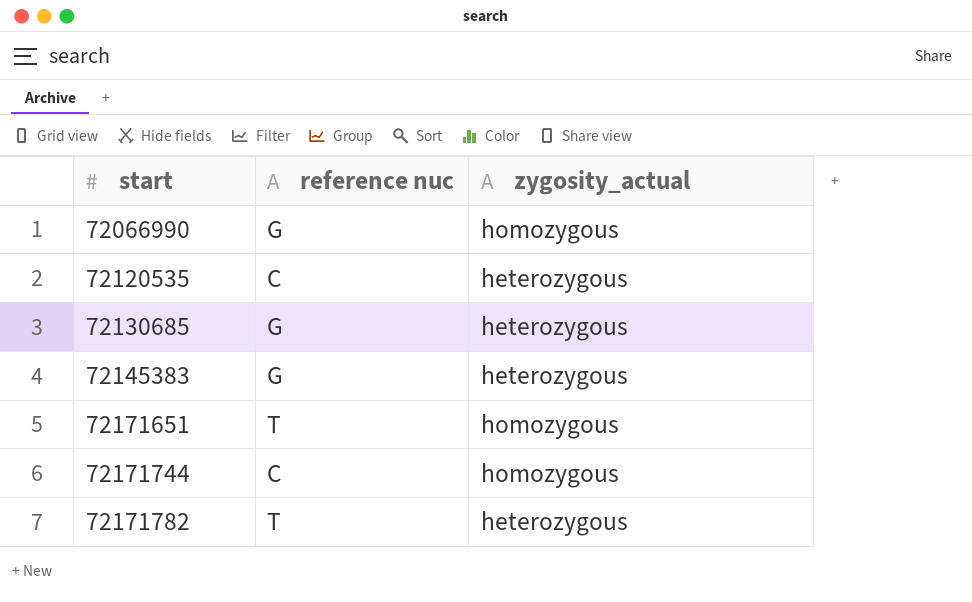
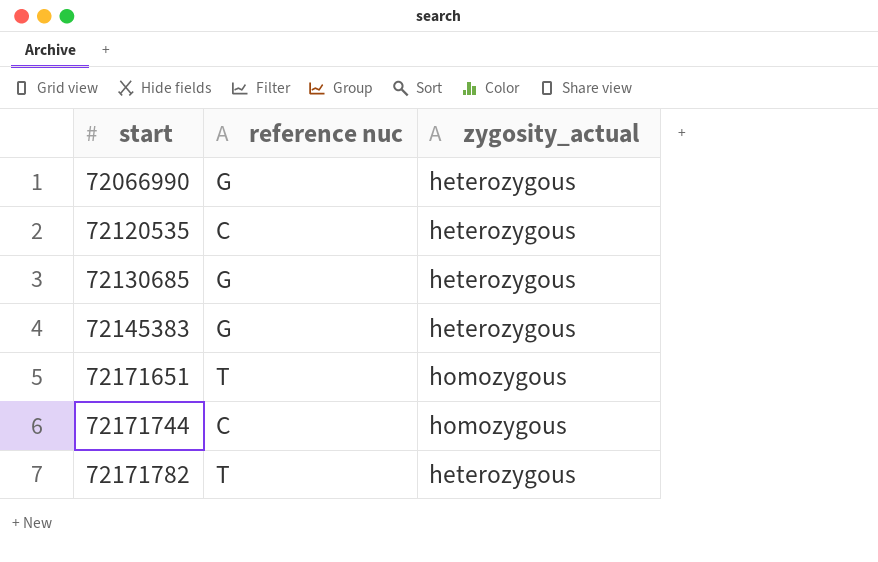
72066990 | zygosity_actual: homozygous -> heterozygous

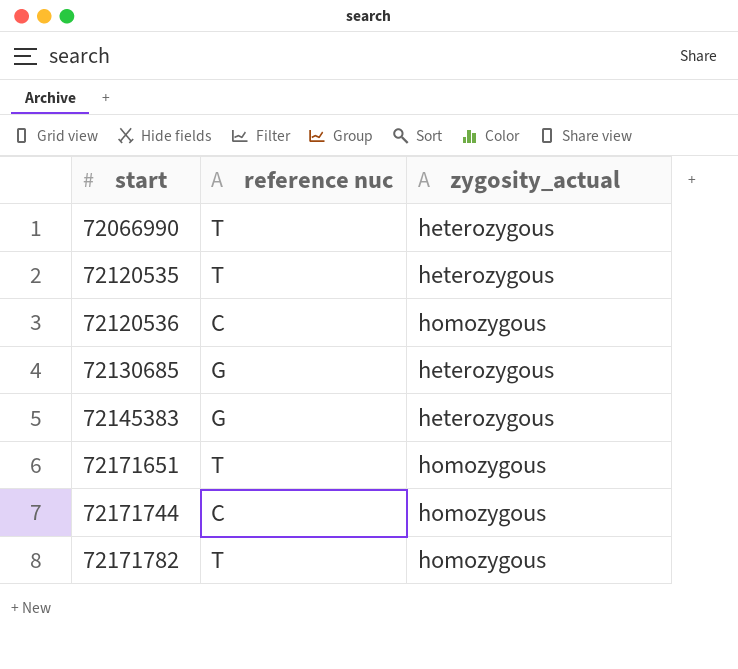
72066990 | reference nuc: G -> T
72120535 | reference nuc: C -> T
row 72120536: none -> C | homozygous
72171782 | zygosity_actual: heterozygous -> homozygous

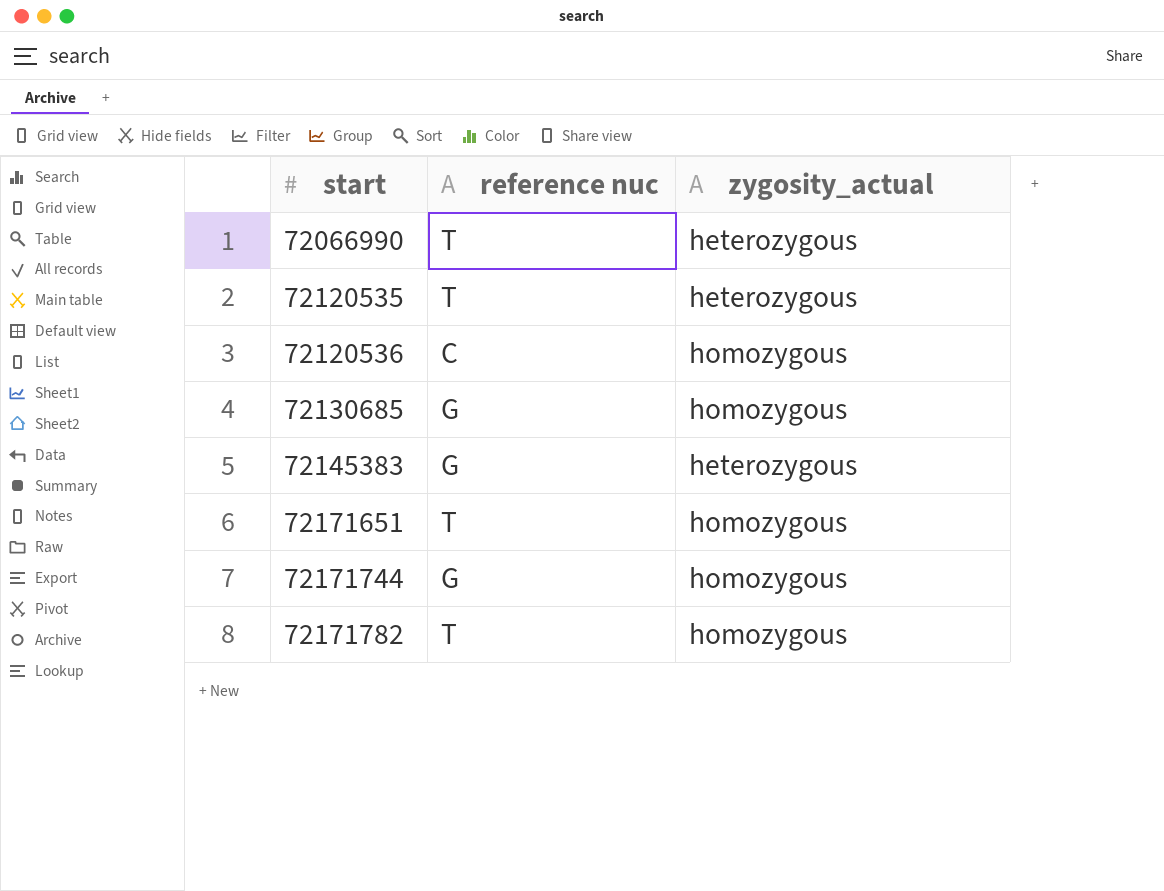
72130685 | zygosity_actual: heterozygous -> homozygous
72171744 | reference nuc: C -> G

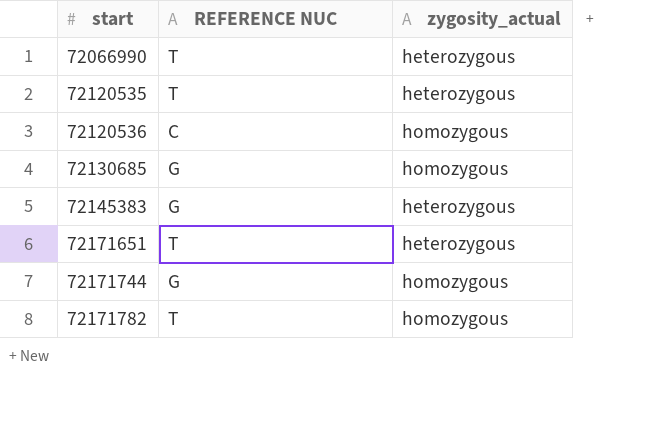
column name: reference nuc -> REFERENCE NUC
72171651 | zygosity_actual: homozygous -> heterozygous

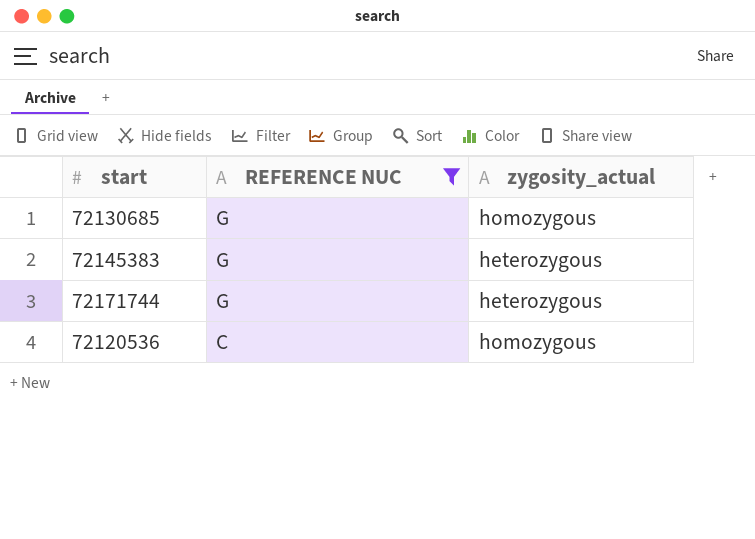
filter: none -> REFERENCE NUC != T
row order: start ascending -> REFERENCE NUC descending
72171744 | zygosity_actual: homozygous -> heterozygous

